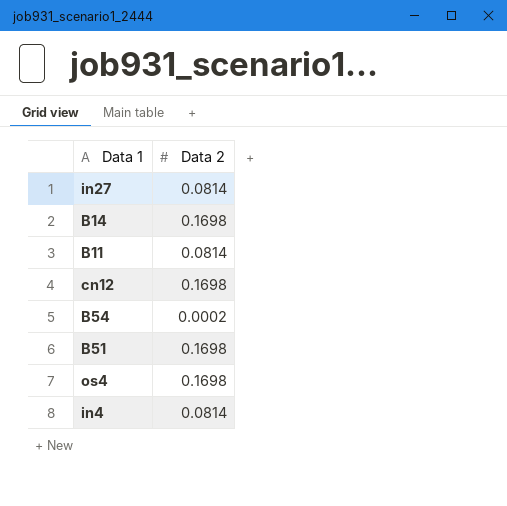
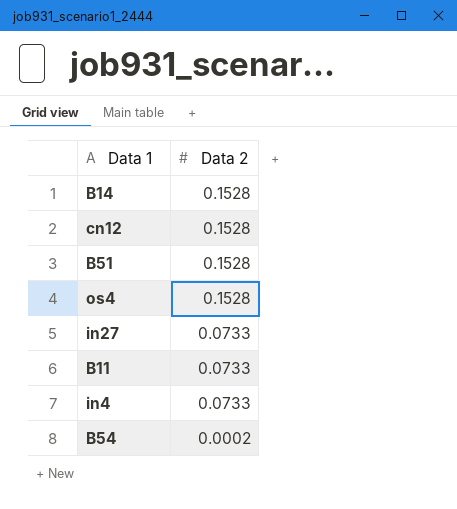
row order: none -> Data 2 descending
B14 | Data 2: 0.1698 -> 0.1528
cn12 | Data 2: 0.1698 -> 0.1528
B51 | Data 2: 0.1698 -> 0.1528
os4 | Data 2: 0.1698 -> 0.1528
in27 | Data 2: 0.0814 -> 0.0733
B11 | Data 2: 0.0814 -> 0.0733
in4 | Data 2: 0.0814 -> 0.0733

